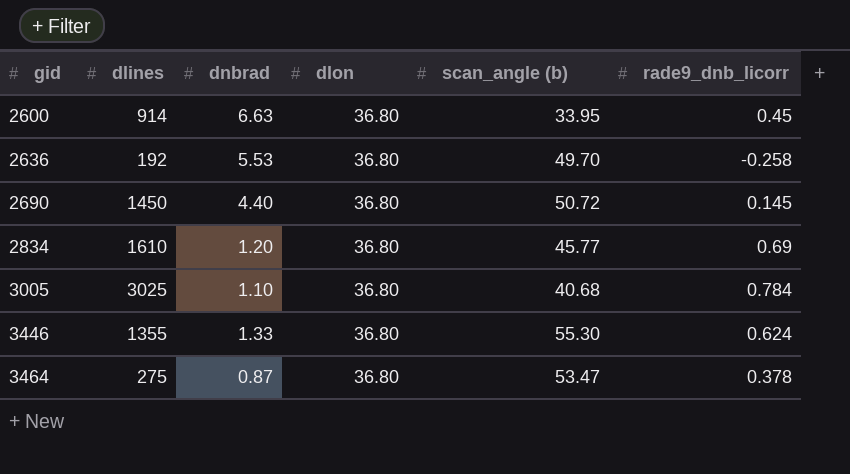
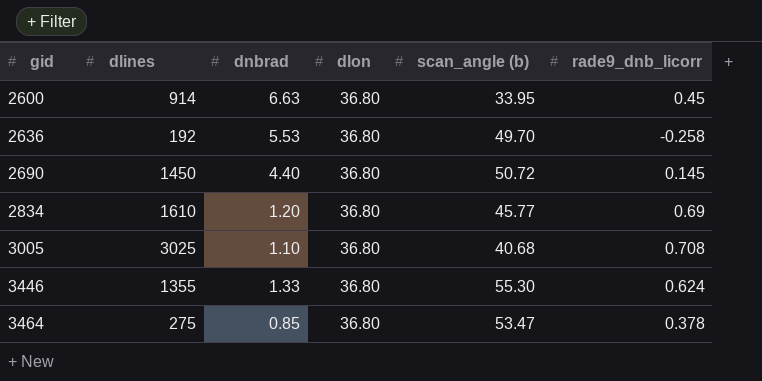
3005 | rade9_dnb_licorr: 0.784 -> 0.708
3464 | dnbrad: 0.87 -> 0.85

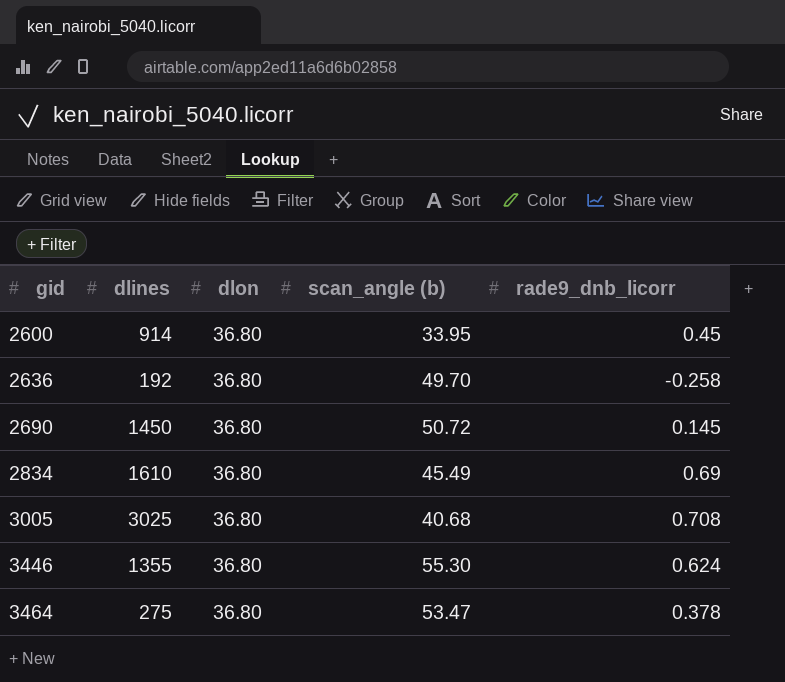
column dnbrad | position: 3 -> none
2834 | scan_angle (b): 45.77 -> 45.49

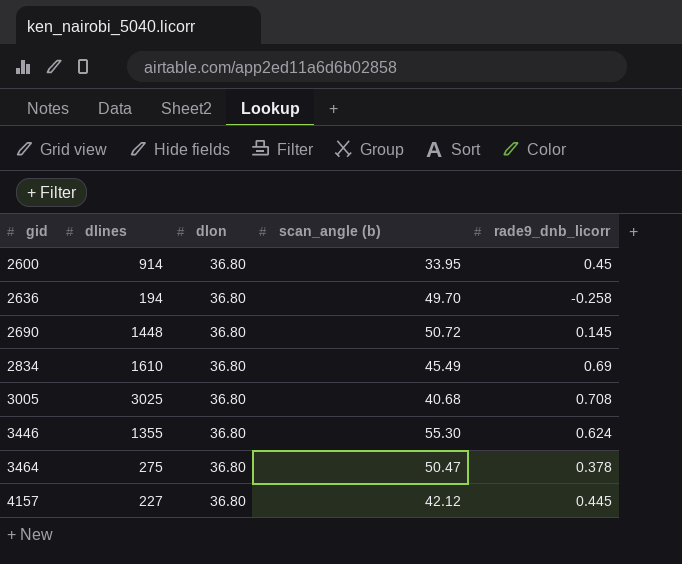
2636 | dlines: 192 -> 194
2690 | dlines: 1450 -> 1448
3464 | scan_angle (b): 53.47 -> 50.47
row 4157: none -> 227 | 36.80 | 42.12 | 0.445

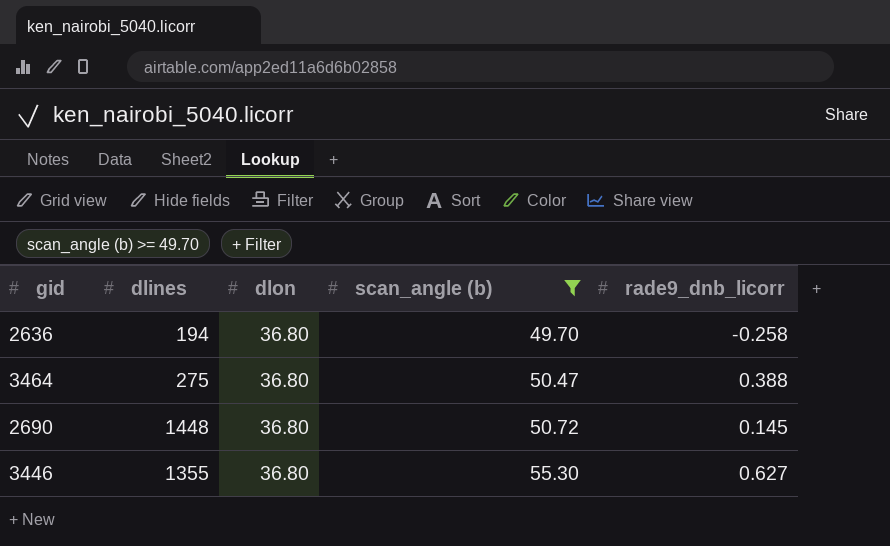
filter: none -> scan_angle (b) >= 49.70
row order: gid ascending -> scan_angle (b) ascending
3464 | rade9_dnb_licorr: 0.378 -> 0.388
3446 | rade9_dnb_licorr: 0.624 -> 0.627

